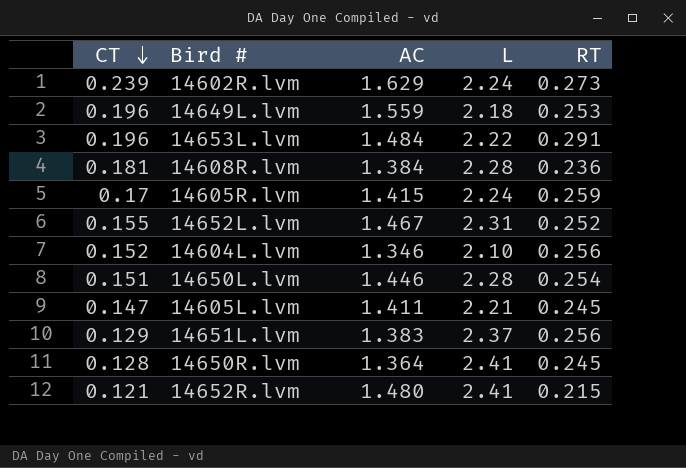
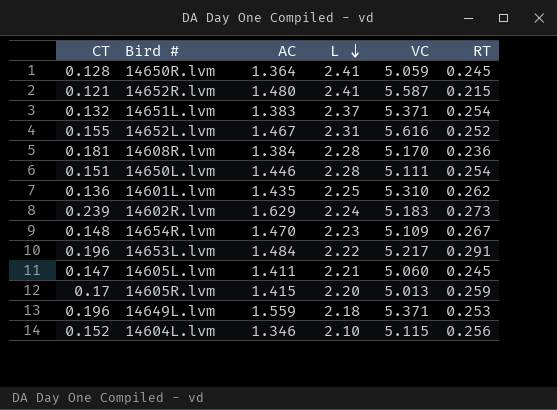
row order: CT descending -> L descending
column VC | position: none -> 5
14651L.lvm | CT: 0.129 -> 0.132
14651L.lvm | RT: 0.256 -> 0.254
row 14601L.lvm: none -> 0.136 | 1.435 | 2.25 | 5.310 | 0.262
row 14654R.lvm: none -> 0.148 | 1.470 | 2.23 | 5.109 | 0.267
14605R.lvm | L: 2.24 -> 2.20

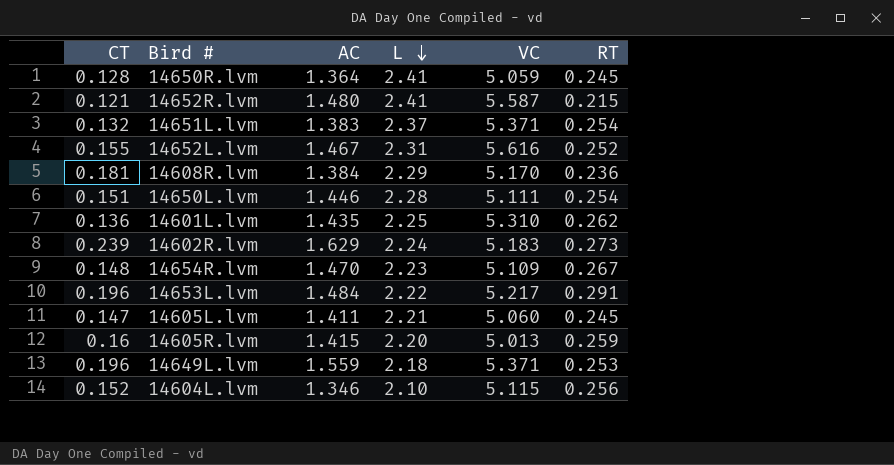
14608R.lvm | L: 2.28 -> 2.29
14605R.lvm | CT: 0.17 -> 0.16

